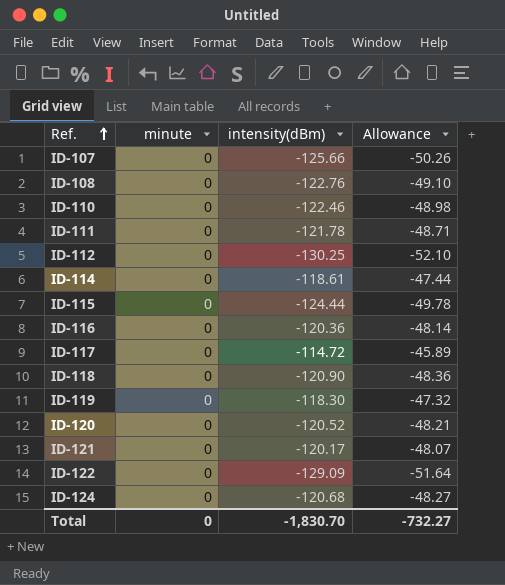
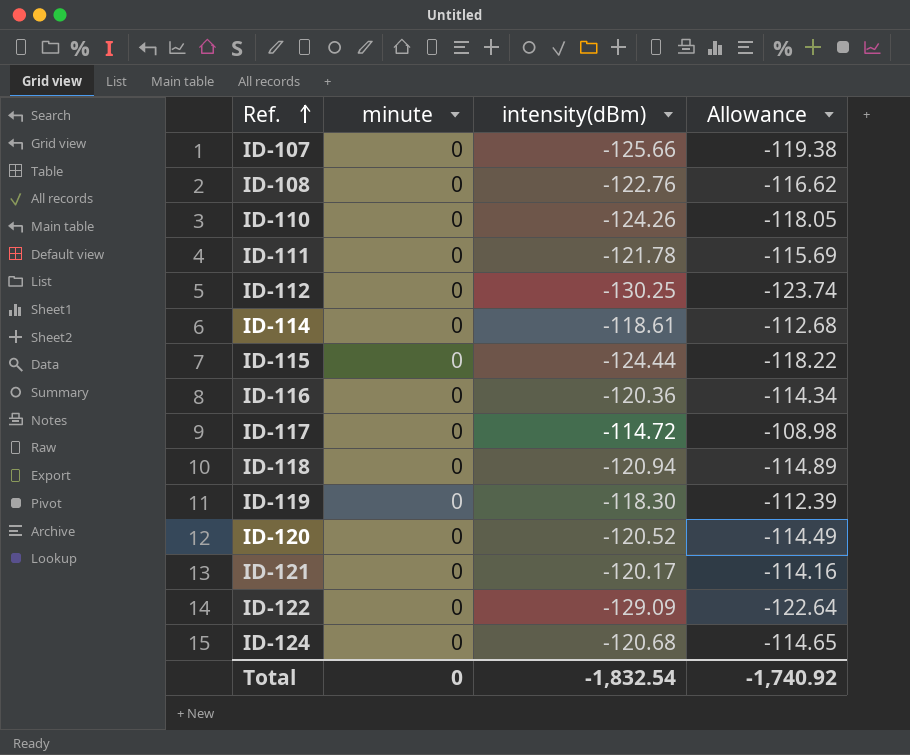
column Allowance | formula: [intensity(dBm)] * 0.4 -> [intensity(dBm)] * 0.95
ID-110 | intensity(dBm): -122.46 -> -124.26
ID-118 | intensity(dBm): -120.90 -> -120.94
Total | intensity(dBm): -1,830.70 -> -1,832.54
Total | Allowance: -732.27 -> -1,740.92

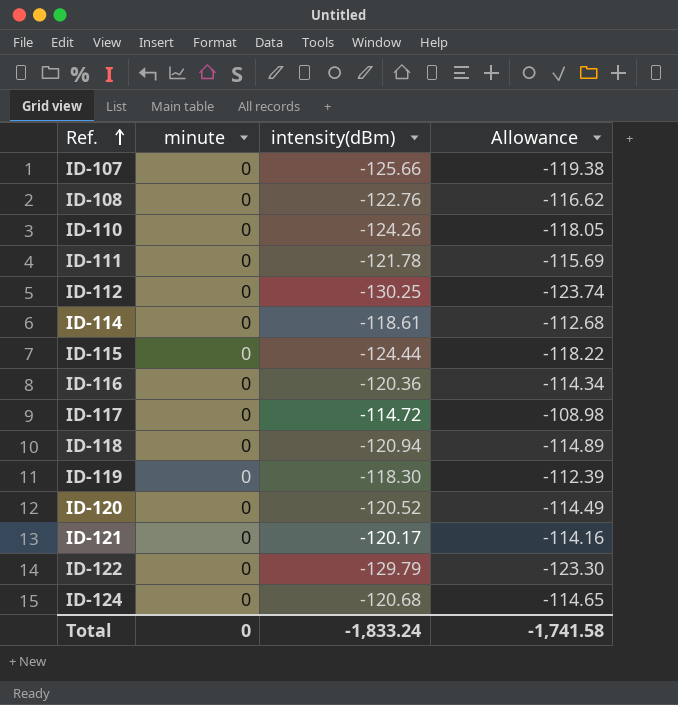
ID-122 | intensity(dBm): -129.09 -> -129.79
ID-122 | Allowance: -122.64 -> -123.30
Total | intensity(dBm): -1,832.54 -> -1,833.24
Total | Allowance: -1,740.92 -> -1,741.58

